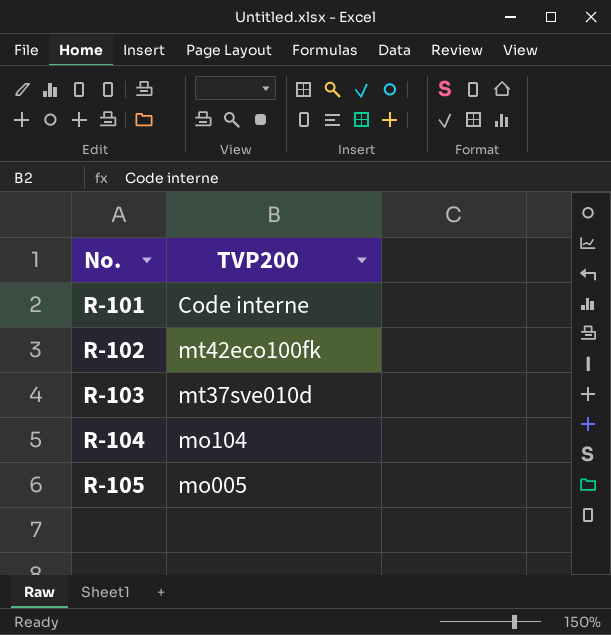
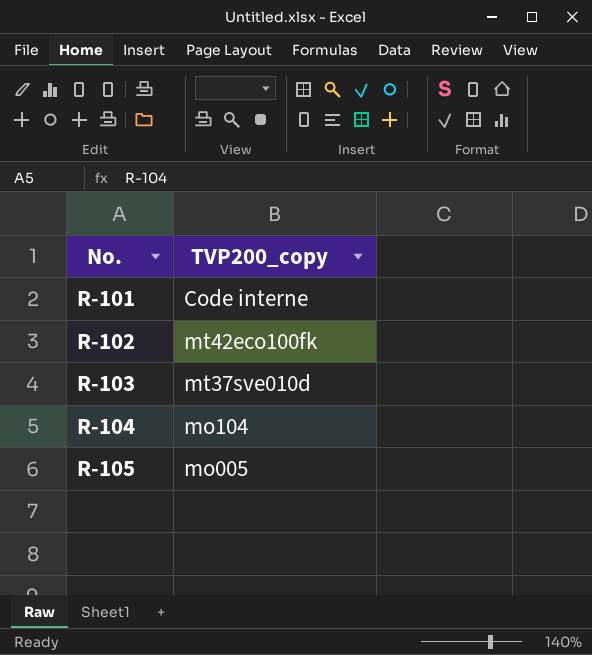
column name: TVP200 -> TVP200_copy

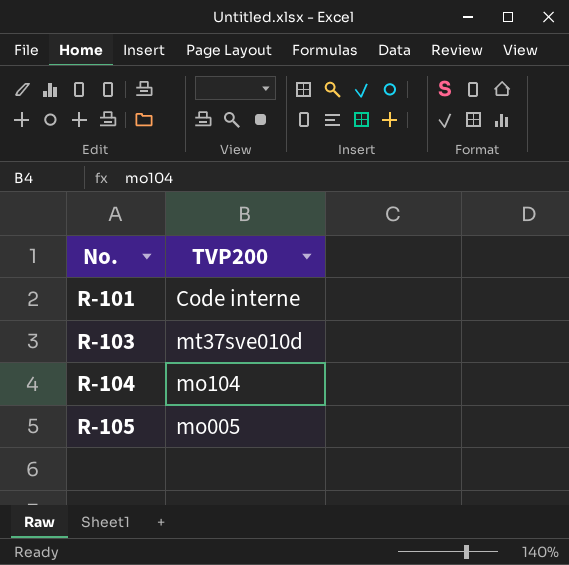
column name: TVP200_copy -> TVP200
row R-102: mt42eco100fk -> none

